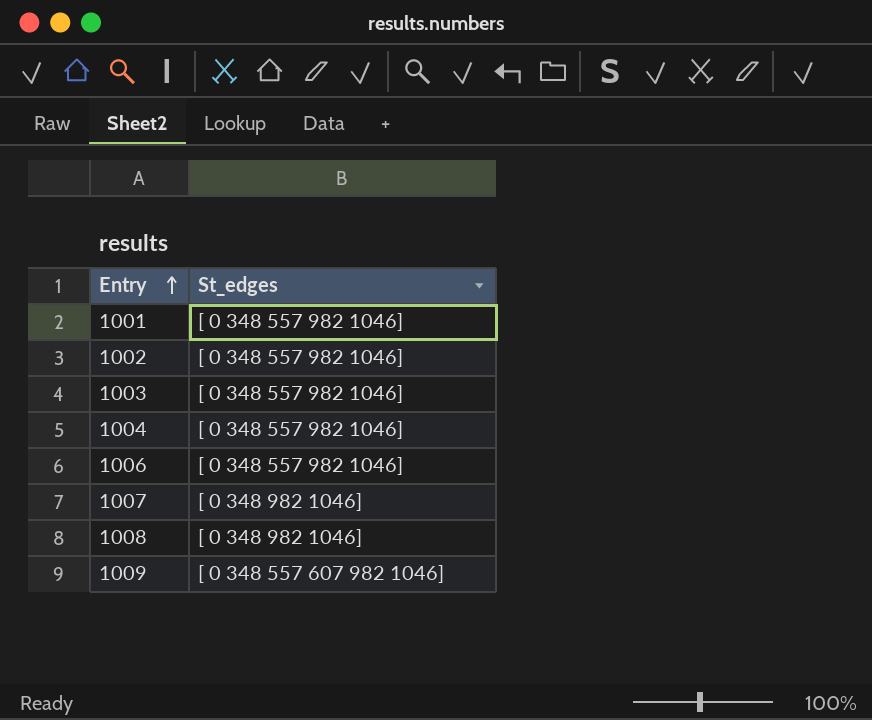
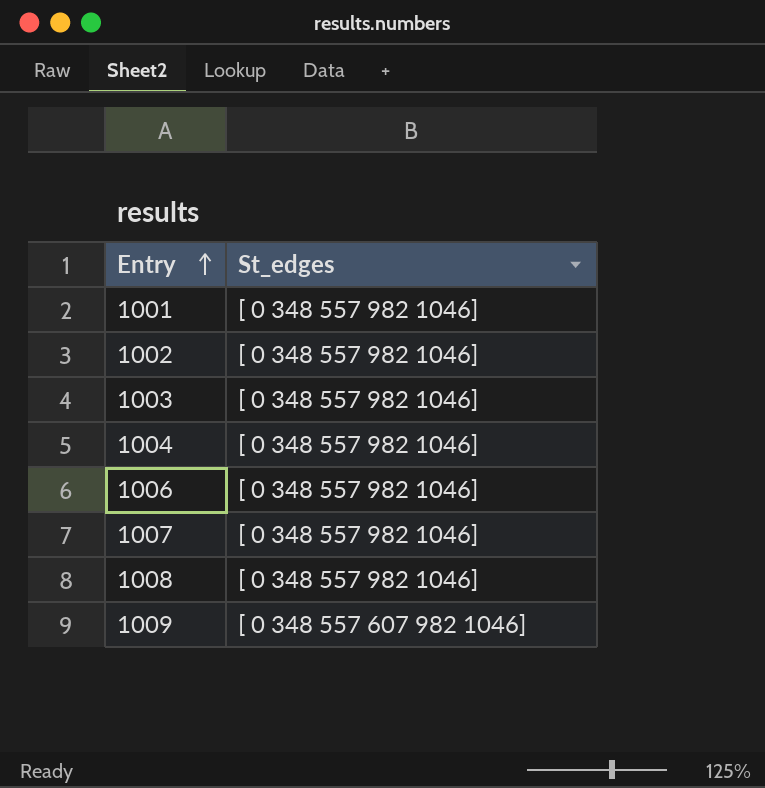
1007 | St_edges: [ 0 348 982 1046] -> [ 0 348 557 982 1046]
1008 | St_edges: [ 0 348 982 1046] -> [ 0 348 557 982 1046]

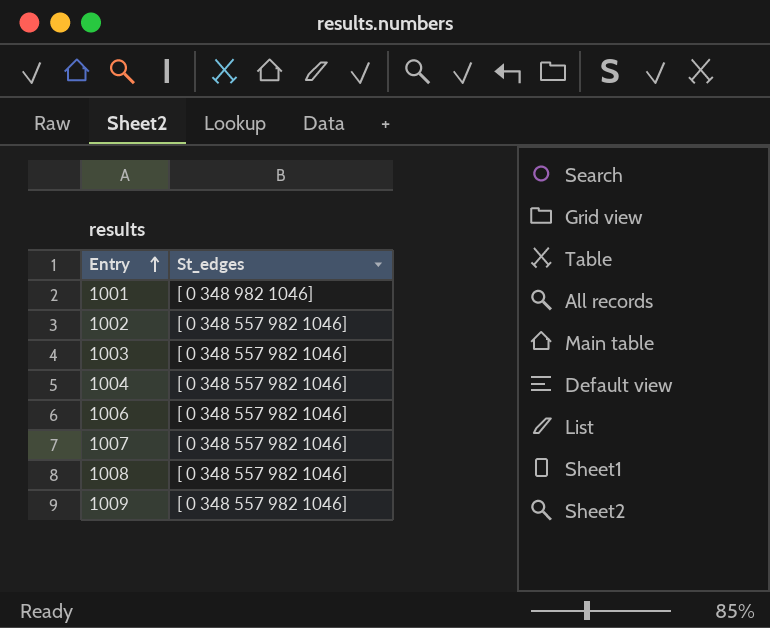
1001 | St_edges: [ 0 348 557 982 1046] -> [ 0 348 982 1046]
1009 | St_edges: [ 0 348 557 607 982 1046] -> [ 0 348 557 982 1046]

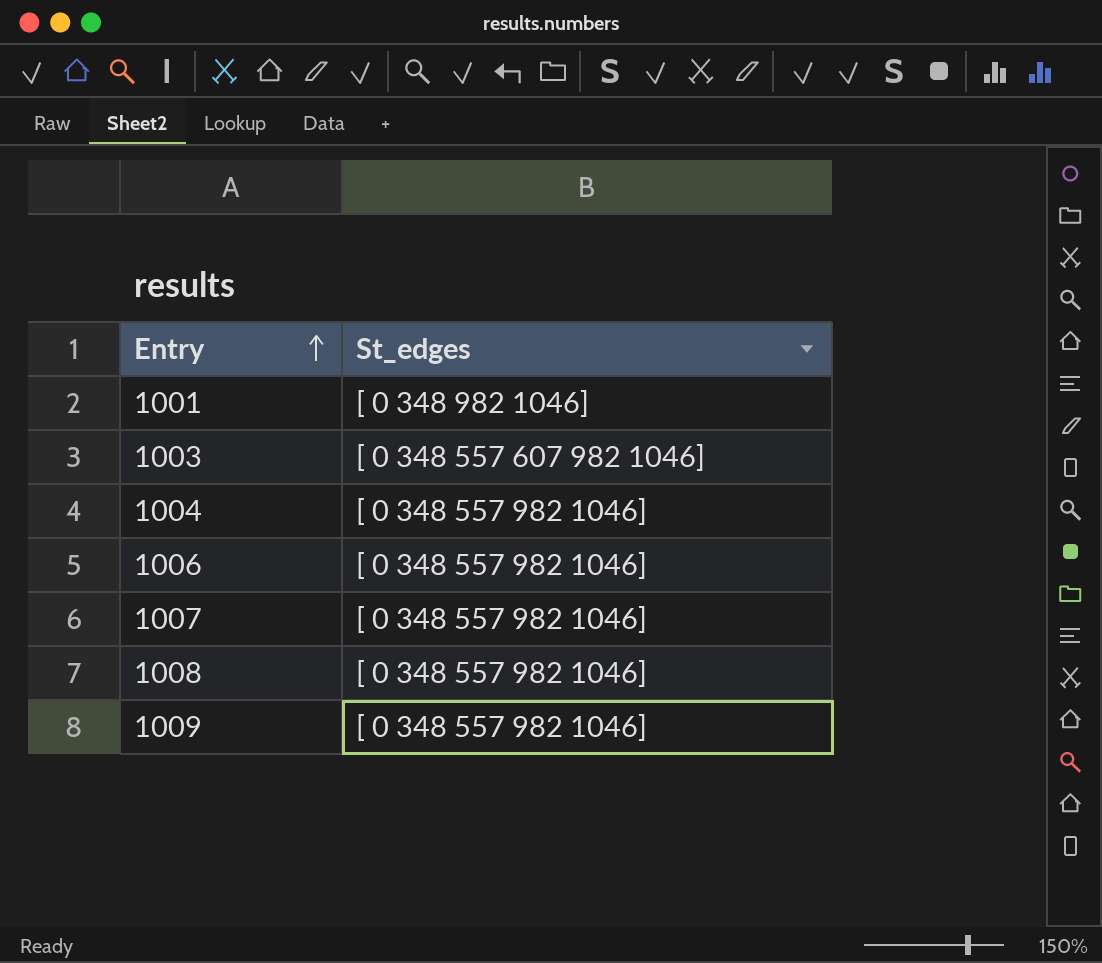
row 1002: [ 0 348 557 982 1046] -> none
1003 | St_edges: [ 0 348 557 982 1046] -> [ 0 348 557 607 982 1046]

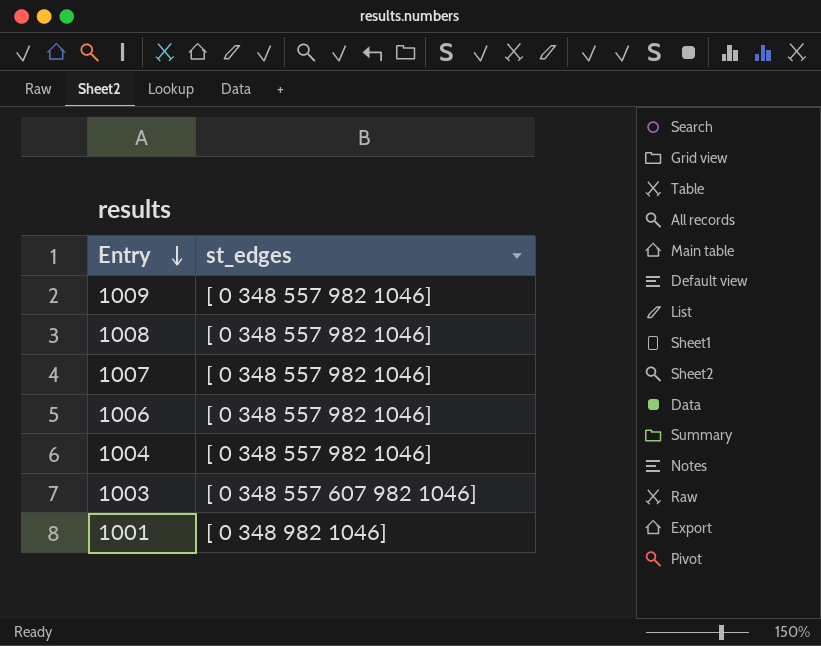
row order: Entry ascending -> Entry descending
column name: St_edges -> st_edges

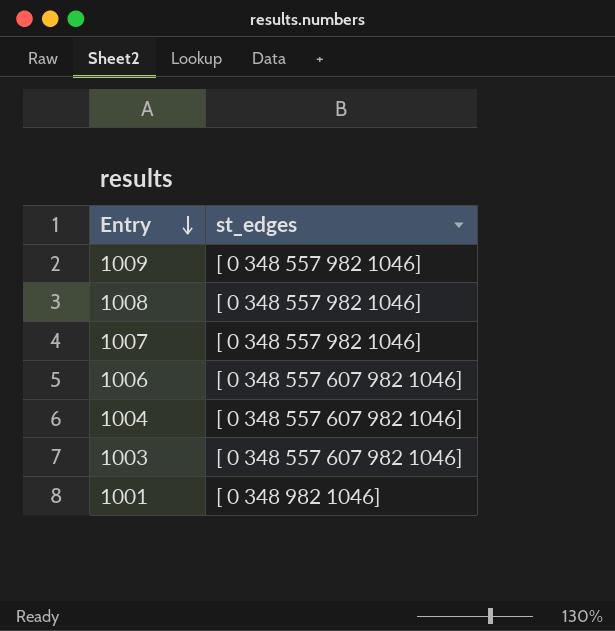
1006 | st_edges: [ 0 348 557 982 1046] -> [ 0 348 557 607 982 1046]
1004 | st_edges: [ 0 348 557 982 1046] -> [ 0 348 557 607 982 1046]

